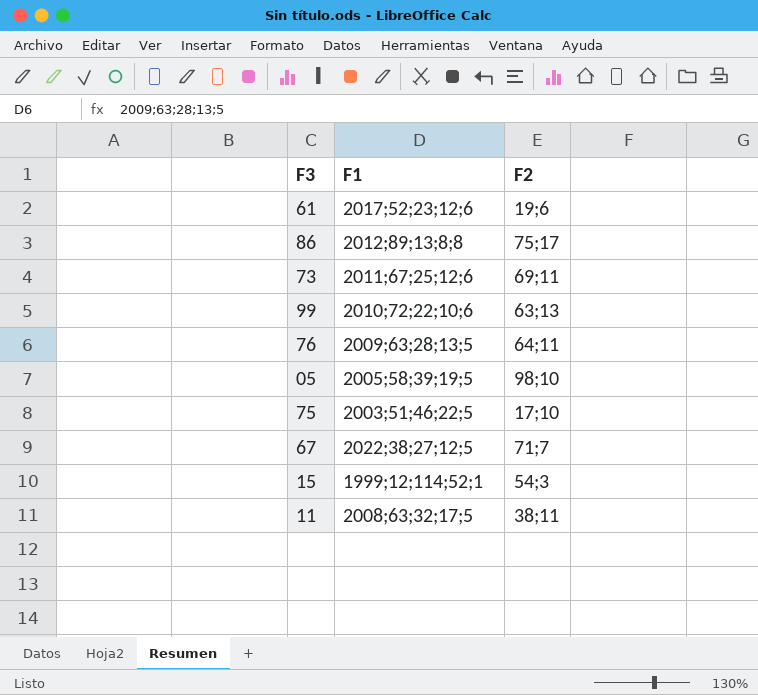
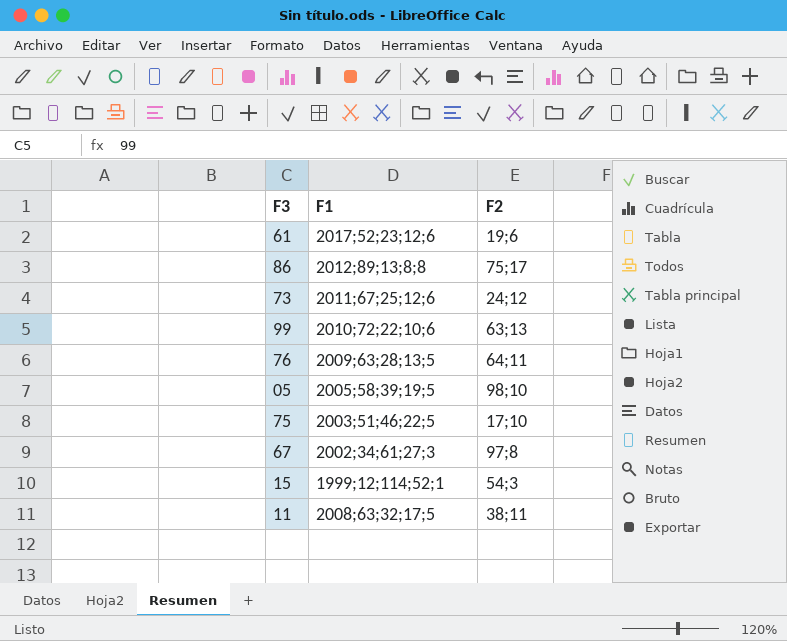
73 | F2: 69;11 -> 24;12
67 | F1: 2022;38;27;12;5 -> 2002;34;61;27;3
67 | F2: 71;7 -> 97;8

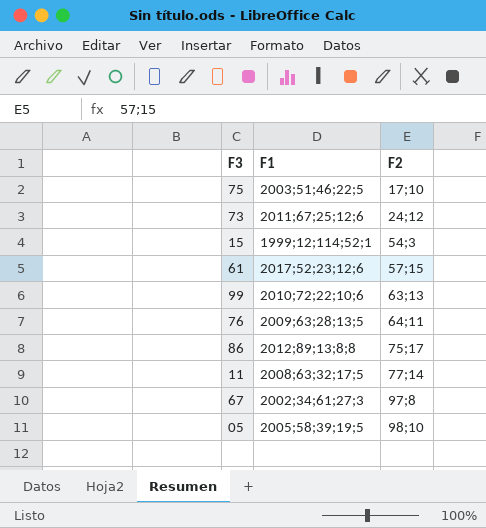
row order: none -> F2 ascending
61 | F2: 19;6 -> 57;15
11 | F2: 38;11 -> 77;14

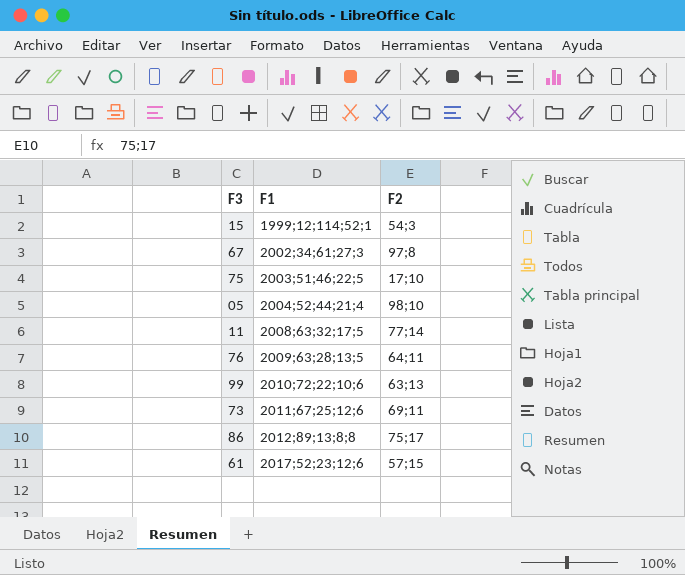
row order: F2 ascending -> F1 ascending
05 | F1: 2005;58;39;19;5 -> 2004;52;44;21;4
73 | F2: 24;12 -> 69;11

